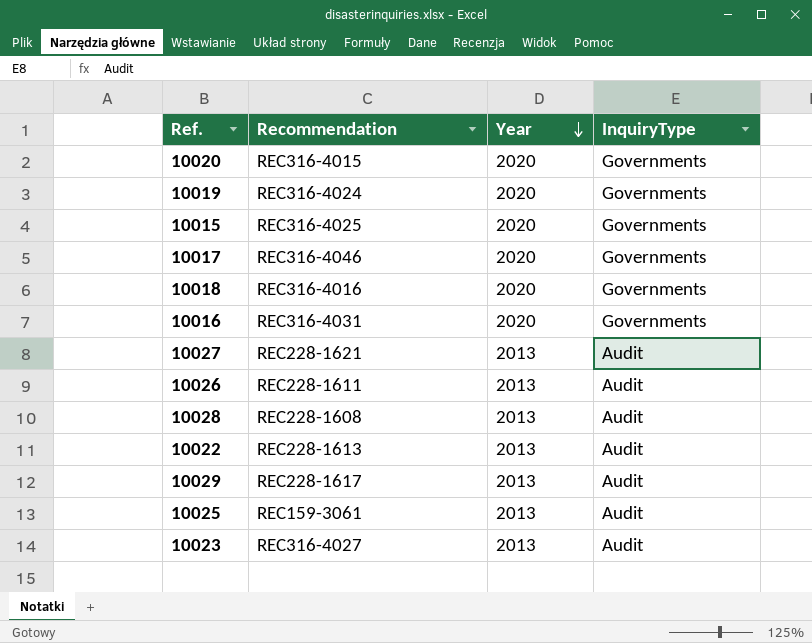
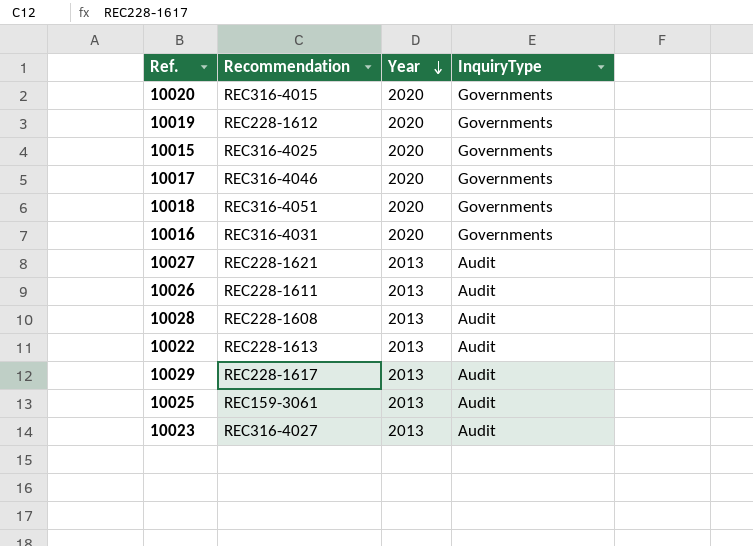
10019 | Recommendation: REC316-4024 -> REC228-1612
10018 | Recommendation: REC316-4016 -> REC316-4051

